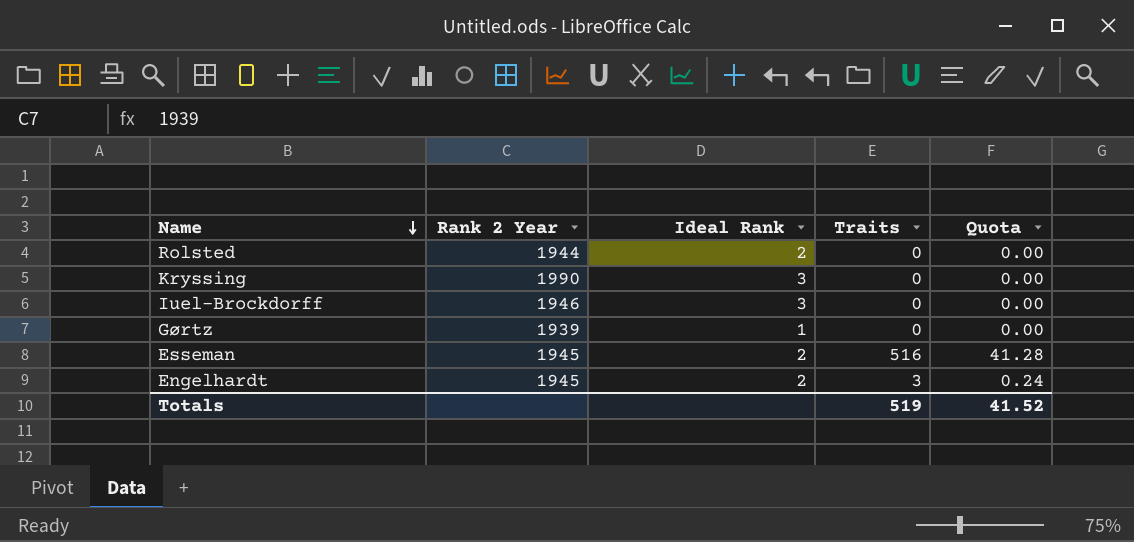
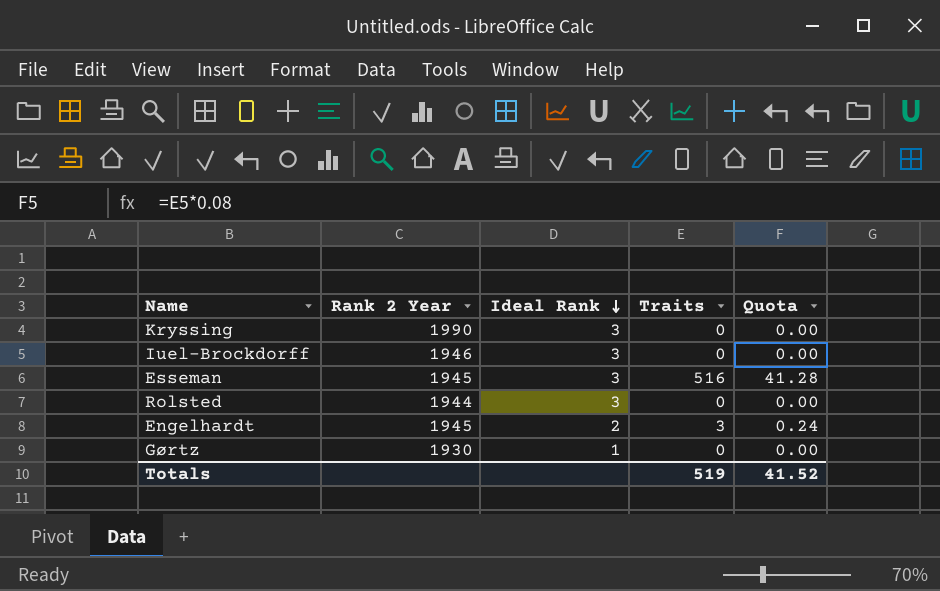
row order: Name descending -> Ideal Rank descending
Esseman | Ideal Rank: 2 -> 3
Rolsted | Ideal Rank: 2 -> 3
Gørtz | Rank 2 Year: 1939 -> 1930

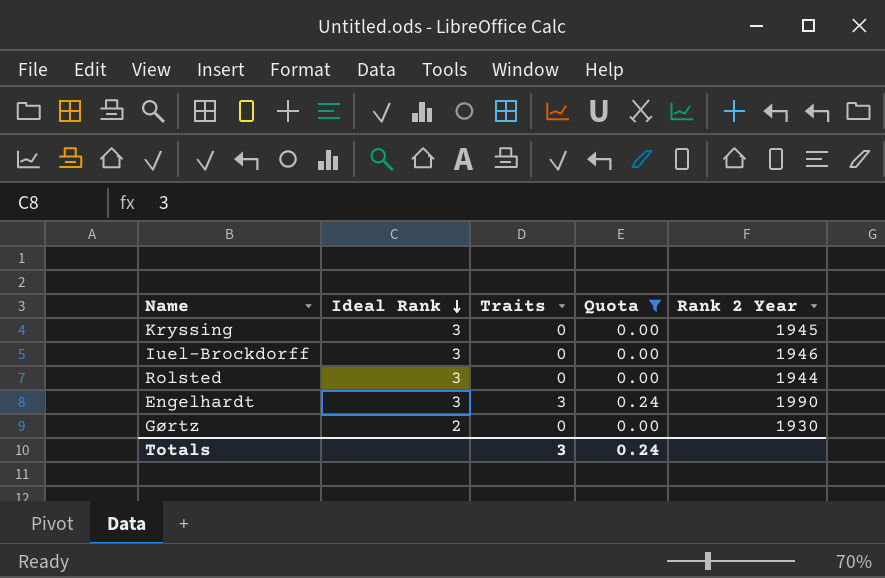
filter: none -> Quota != 41.28
column Rank 2 Year | position: 2 -> 5
Kryssing | Rank 2 Year: 1990 -> 1945
Engelhardt | Ideal Rank: 2 -> 3
Engelhardt | Rank 2 Year: 1945 -> 1990
Gørtz | Ideal Rank: 1 -> 2
Totals | Traits: 519 -> 3
Totals | Quota: 41.52 -> 0.24

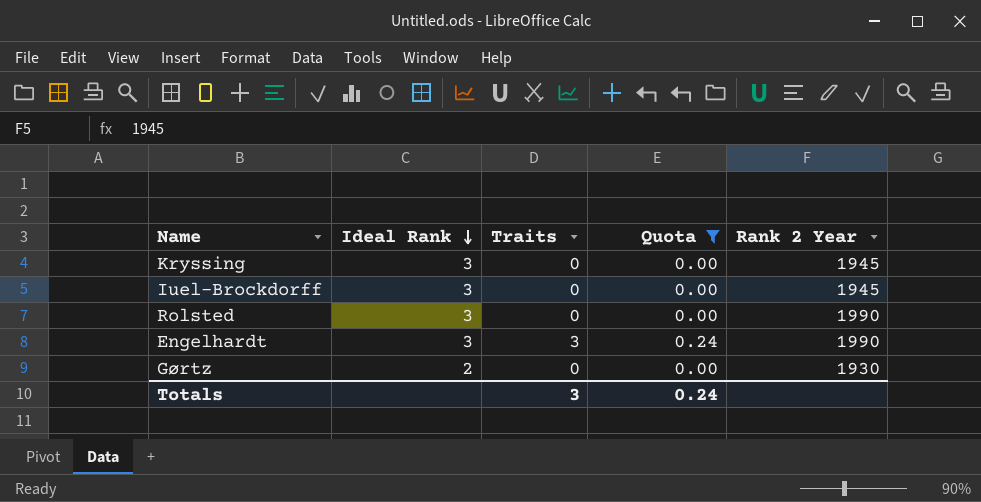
Iuel-Brockdorff | Rank 2 Year: 1946 -> 1945
Rolsted | Rank 2 Year: 1944 -> 1990

